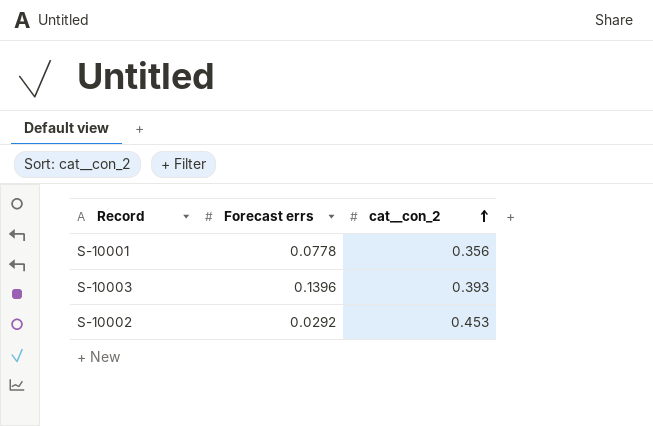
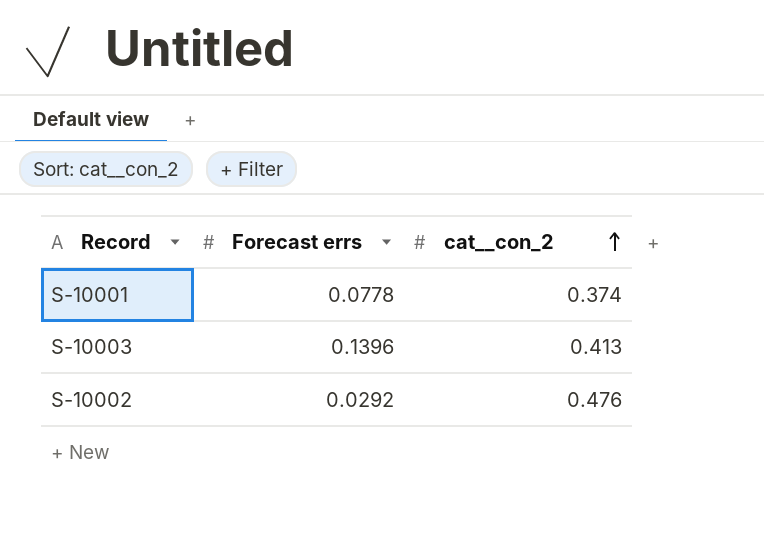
S-10001 | cat__con_2: 0.356 -> 0.374
S-10003 | cat__con_2: 0.393 -> 0.413
S-10002 | cat__con_2: 0.453 -> 0.476

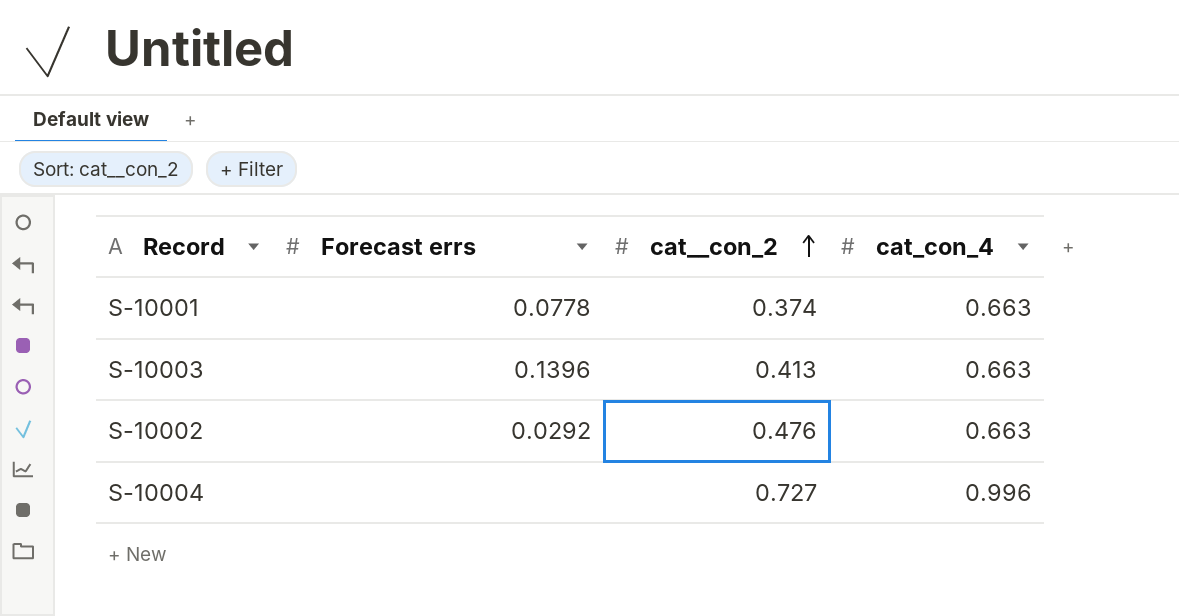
column cat_con_4 | position: none -> 4
row S-10004: none -> none | 0.727 | 0.996

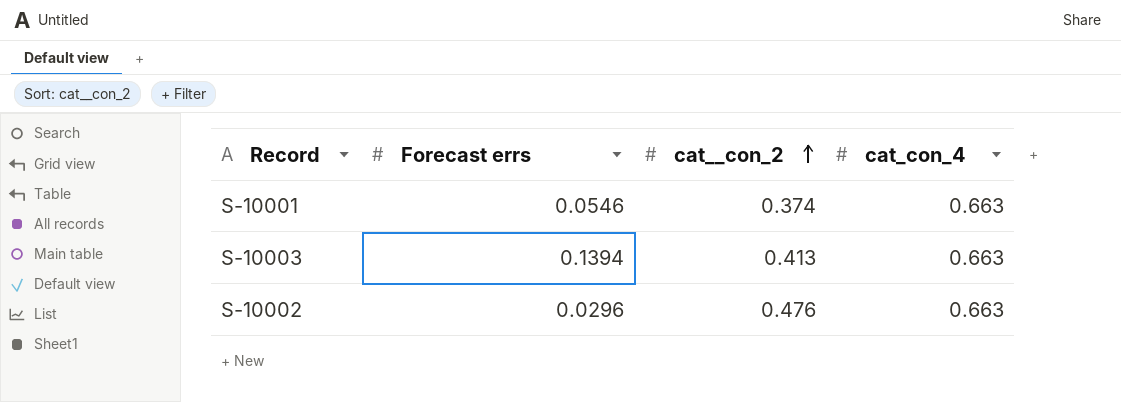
row S-10004: none | 0.727 | 0.996 -> none
S-10001 | Forecast errs: 0.0778 -> 0.0546
S-10003 | Forecast errs: 0.1396 -> 0.1394
S-10002 | Forecast errs: 0.0292 -> 0.0296

